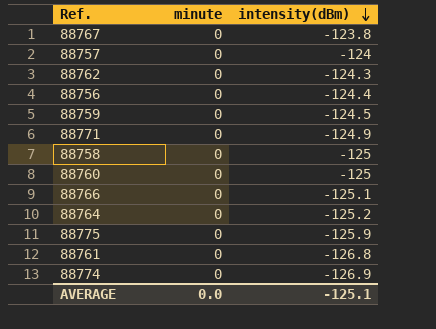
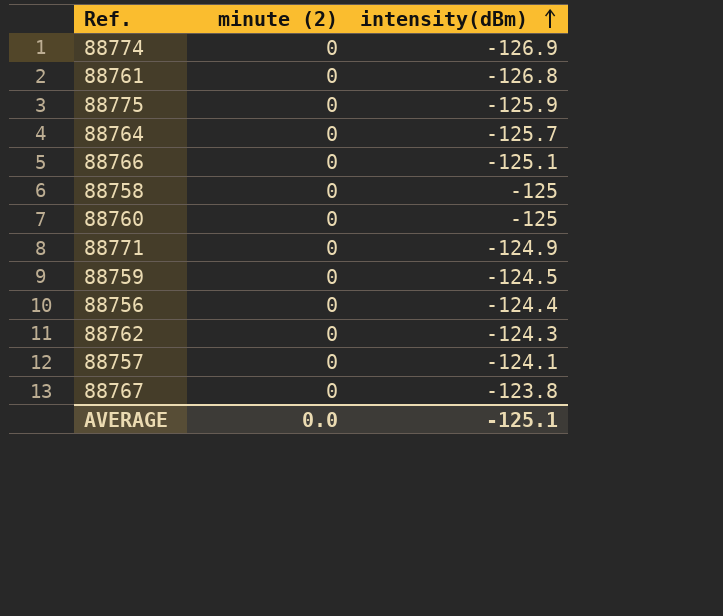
row order: intensity(dBm) descending -> intensity(dBm) ascending
column name: minute -> minute (2)
88764 | intensity(dBm): -125.2 -> -125.7
88757 | intensity(dBm): -124 -> -124.1

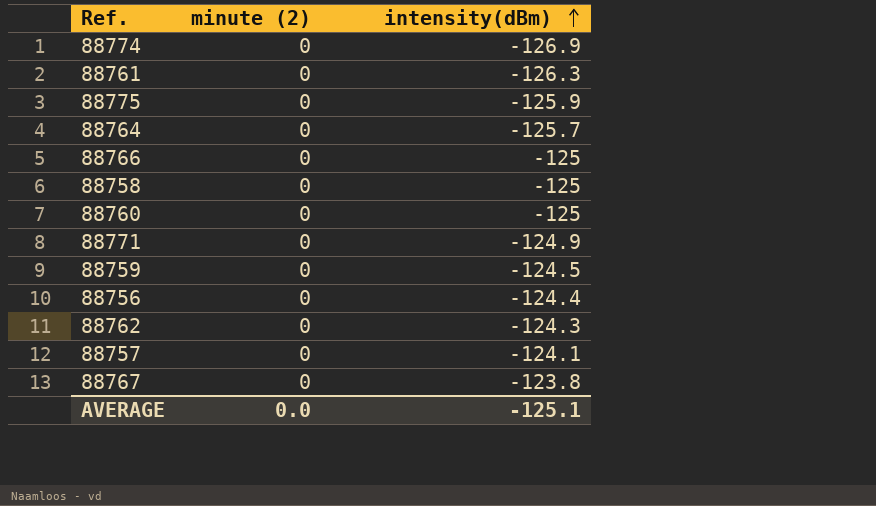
88761 | intensity(dBm): -126.8 -> -126.3
88766 | intensity(dBm): -125.1 -> -125

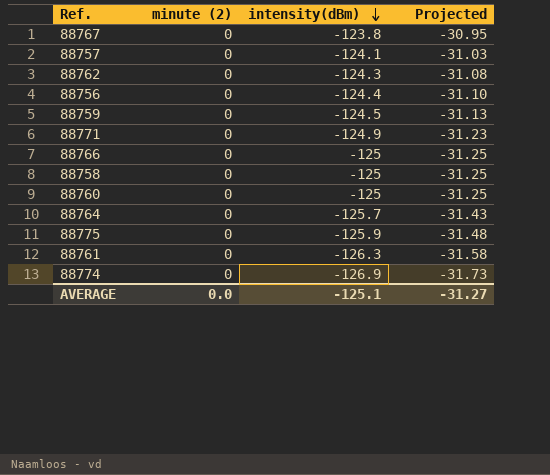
row order: intensity(dBm) ascending -> intensity(dBm) descending
column Projected | formula: none -> [intensity(dBm)] * 0.25

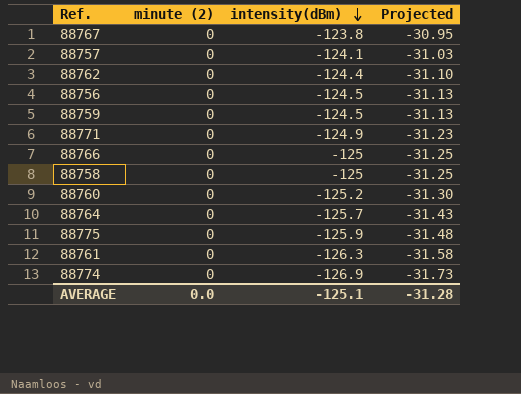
88762 | intensity(dBm): -124.3 -> -124.4
88762 | Projected: -31.08 -> -31.10
88756 | intensity(dBm): -124.4 -> -124.5
88756 | Projected: -31.10 -> -31.13
88760 | intensity(dBm): -125 -> -125.2
88760 | Projected: -31.25 -> -31.30
AVERAGE | Projected: -31.27 -> -31.28

